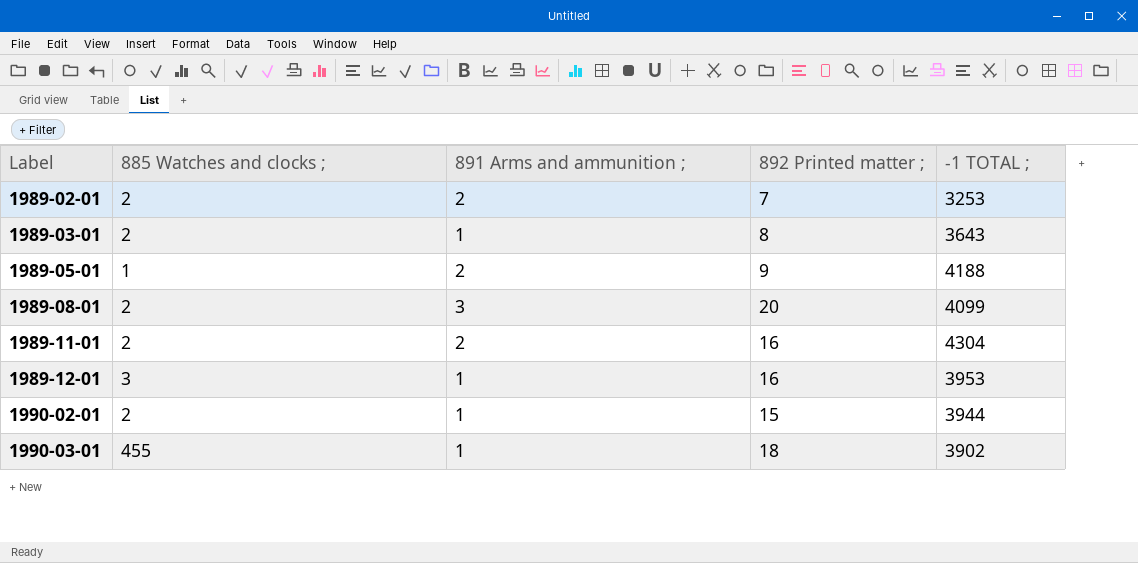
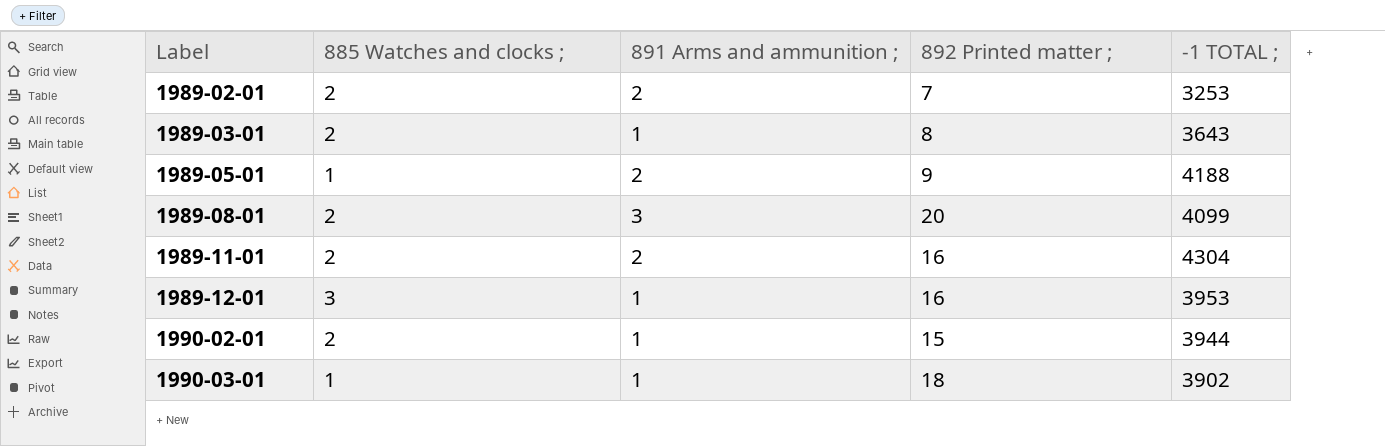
1990-03-01 | 885 Watches and clocks ;: 455 -> 1

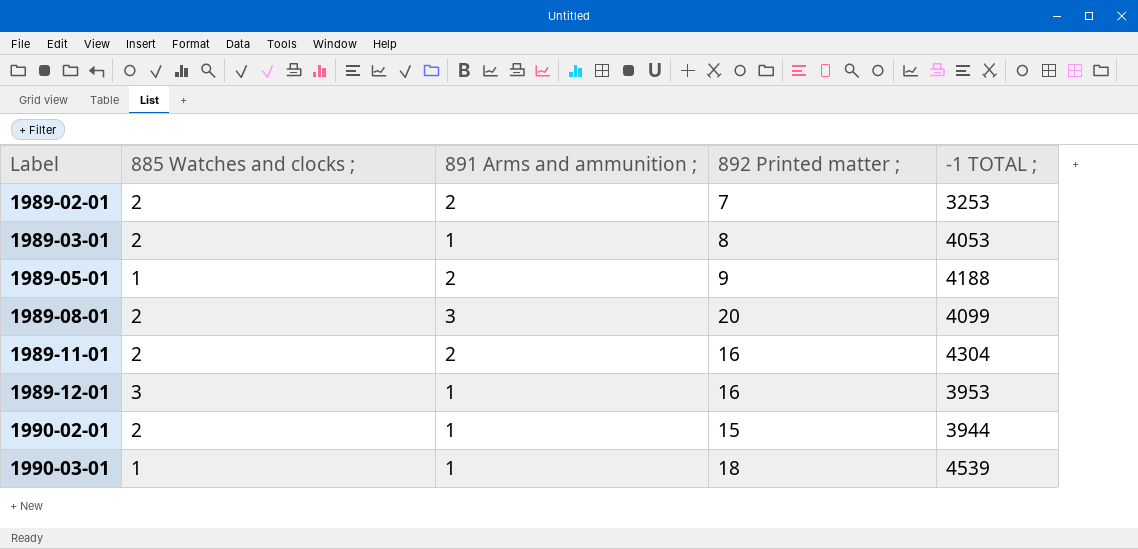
1989-03-01 | -1 TOTAL ;: 3643 -> 4053
1990-03-01 | -1 TOTAL ;: 3902 -> 4539

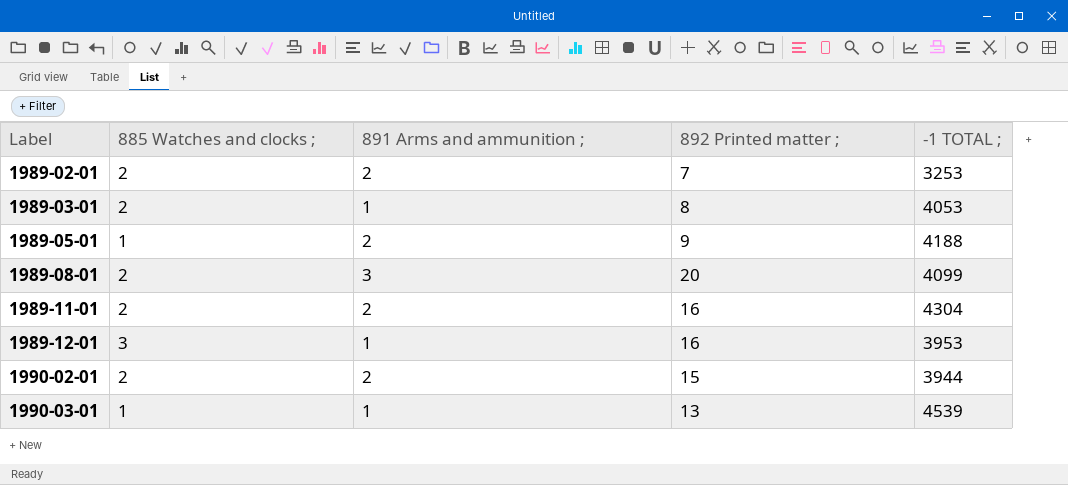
1990-02-01 | 891 Arms and ammunition ;: 1 -> 2
1990-03-01 | 892 Printed matter ;: 18 -> 13

